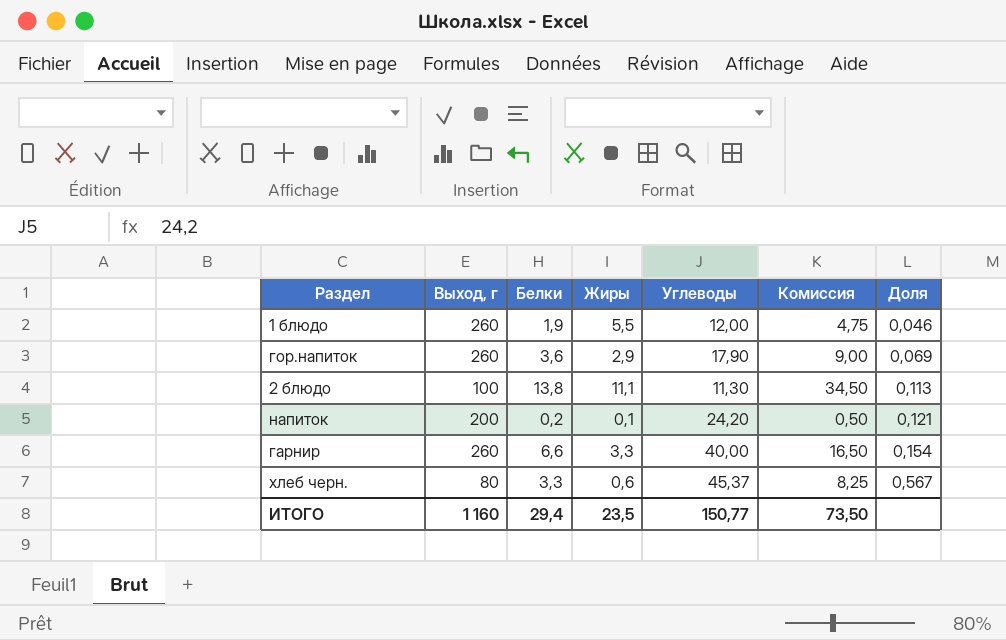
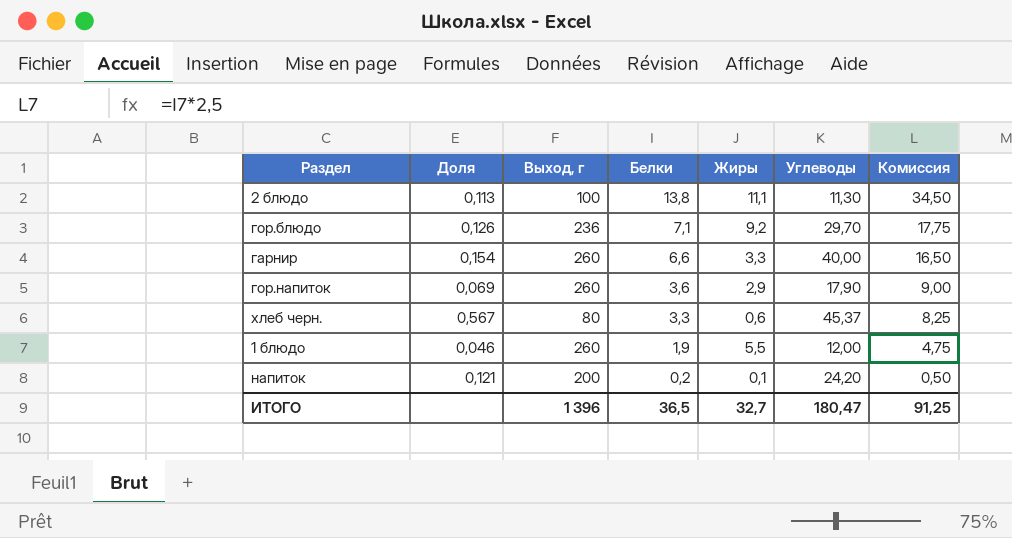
row order: Доля ascending -> Белки descending
column Доля | position: 7 -> 2
row гор.блюдо: none -> 0,126 | 236 | 7,1 | 9,2 | 29,70 | 17,75
ИТОГО | Выход, г: 1 160 -> 1 396
ИТОГО | Белки: 29,4 -> 36,5
ИТОГО | Жиры: 23,5 -> 32,7
ИТОГО | Углеводы: 150,77 -> 180,47
ИТОГО | Комиссия: 73,50 -> 91,25

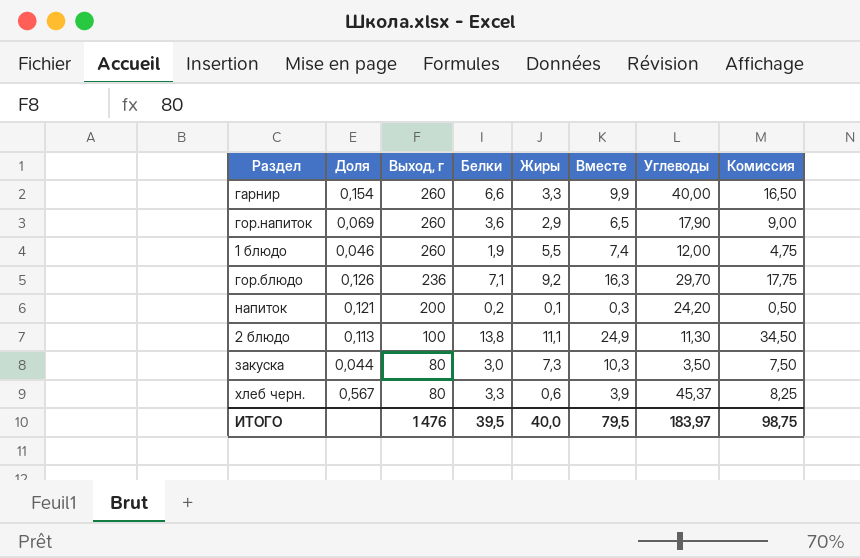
row order: Белки descending -> Выход, г descending
column Вместе | formula: none -> [Белки] + [Жиры]
row закуска: none -> 0,044 | 80 | 3,0 | 7,3 | 10,3 | 3,50 | 7,50
ИТОГО | Выход, г: 1 396 -> 1 476
ИТОГО | Белки: 36,5 -> 39,5
ИТОГО | Жиры: 32,7 -> 40,0
ИТОГО | Углеводы: 180,47 -> 183,97
ИТОГО | Комиссия: 91,25 -> 98,75

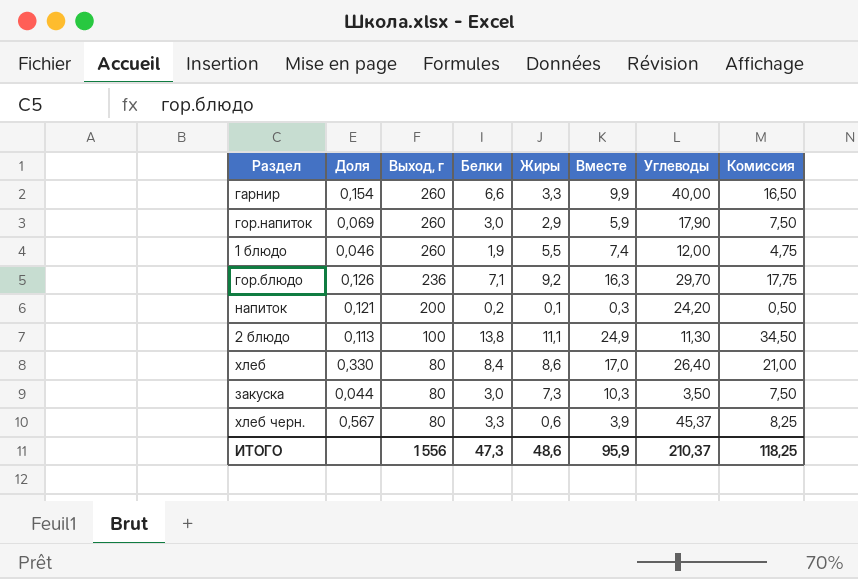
гор.напиток | Белки: 3,6 -> 3,0
гор.напиток | Вместе: 6,5 -> 5,9
гор.напиток | Комиссия: 9,00 -> 7,50
row хлеб: none -> 0,330 | 80 | 8,4 | 8,6 | 17,0 | 26,40 | 21,00
ИТОГО | Выход, г: 1 476 -> 1 556
ИТОГО | Белки: 39,5 -> 47,3
ИТОГО | Жиры: 40,0 -> 48,6
ИТОГО | Вместе: 79,5 -> 95,9
ИТОГО | Углеводы: 183,97 -> 210,37
ИТОГО | Комиссия: 98,75 -> 118,25

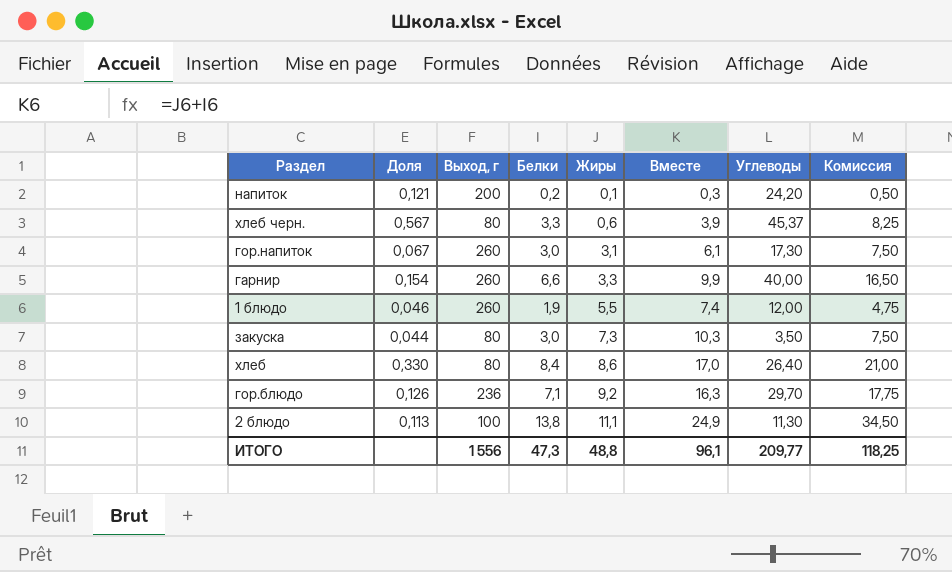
row order: Выход, г descending -> Жиры ascending
гор.напиток | Доля: 0,069 -> 0,067
гор.напиток | Жиры: 2,9 -> 3,1
гор.напиток | Вместе: 5,9 -> 6,1
гор.напиток | Углеводы: 17,90 -> 17,30
ИТОГО | Жиры: 48,6 -> 48,8
ИТОГО | Вместе: 95,9 -> 96,1
ИТОГО | Углеводы: 210,37 -> 209,77

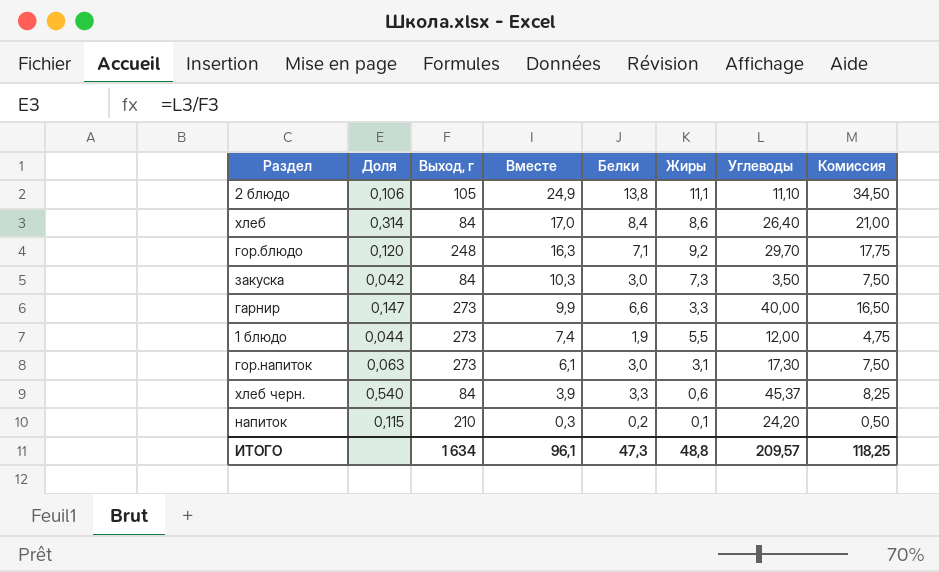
row order: Жиры ascending -> Вместе descending
column Вместе | position: 6 -> 4
2 блюдо | Доля: 0,113 -> 0,106
2 блюдо | Выход, г: 100 -> 105
2 блюдо | Углеводы: 11,30 -> 11,10
хлеб | Доля: 0,330 -> 0,314
хлеб | Выход, г: 80 -> 84
гор.блюдо | Доля: 0,126 -> 0,120
гор.блюдо | Выход, г: 236 -> 248
закуска | Доля: 0,044 -> 0,042
закуска | Выход, г: 80 -> 84
гарнир | Доля: 0,154 -> 0,147
гарнир | Выход, г: 260 -> 273
1 блюдо | Доля: 0,046 -> 0,044
1 блюдо | Выход, г: 260 -> 273
гор.напиток | Доля: 0,067 -> 0,063
гор.напиток | Выход, г: 260 -> 273
хлеб черн. | Доля: 0,567 -> 0,540
хлеб черн. | Выход, г: 80 -> 84
напиток | Доля: 0,121 -> 0,115
напиток | Выход, г: 200 -> 210
ИТОГО | Выход, г: 1 556 -> 1 634
ИТОГО | Углеводы: 209,77 -> 209,57

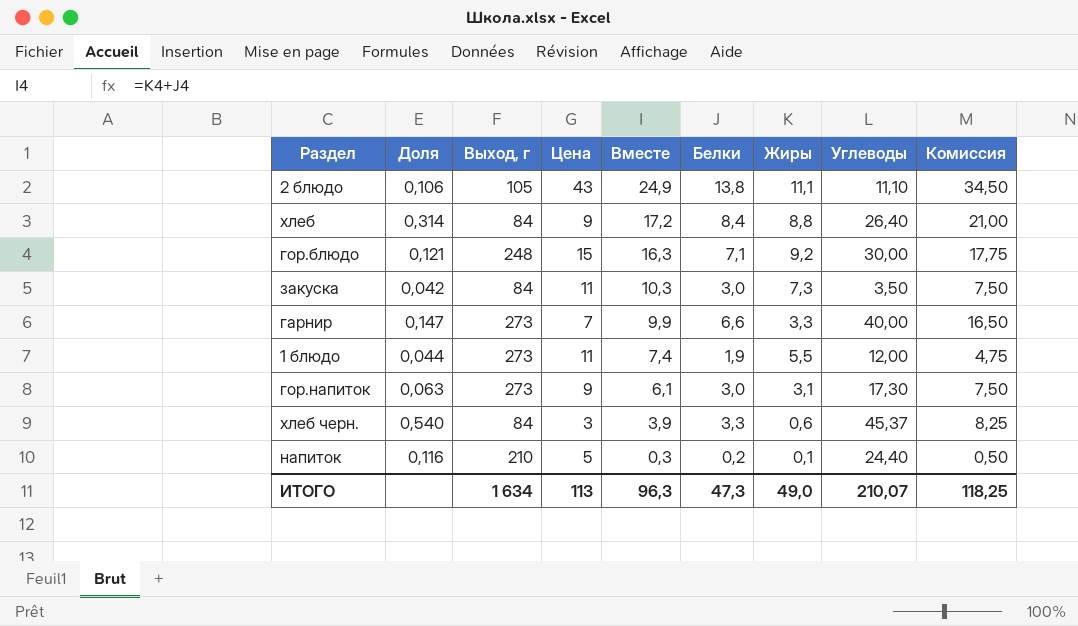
column Цена | position: none -> 4
хлеб | Вместе: 17,0 -> 17,2
хлеб | Жиры: 8,6 -> 8,8
гор.блюдо | Доля: 0,120 -> 0,121
гор.блюдо | Углеводы: 29,70 -> 30,00
напиток | Доля: 0,115 -> 0,116
напиток | Углеводы: 24,20 -> 24,40
ИТОГО | Вместе: 96,1 -> 96,3
ИТОГО | Жиры: 48,8 -> 49,0
ИТОГО | Углеводы: 209,57 -> 210,07

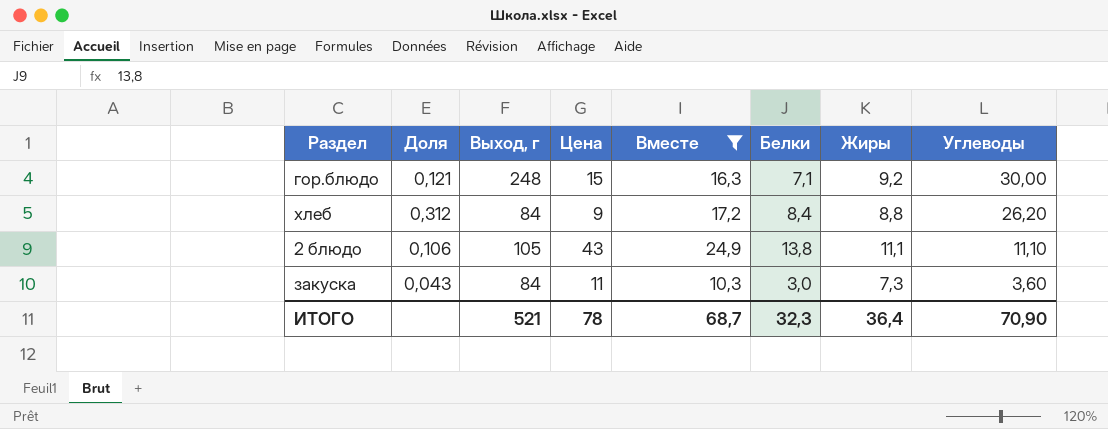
filter: none -> Вместе >= 10,3
row order: Вместе descending -> Углеводы descending
column Комиссия | formula: [Белки] * 2,5 -> none
хлеб | Доля: 0,314 -> 0,312
хлеб | Углеводы: 26,40 -> 26,20
закуска | Доля: 0,042 -> 0,043
закуска | Углеводы: 3,50 -> 3,60
ИТОГО | Выход, г: 1 634 -> 521
ИТОГО | Цена: 113 -> 78
ИТОГО | Вместе: 96,3 -> 68,7
ИТОГО | Белки: 47,3 -> 32,3
ИТОГО | Жиры: 49,0 -> 36,4
ИТОГО | Углеводы: 210,07 -> 70,90

